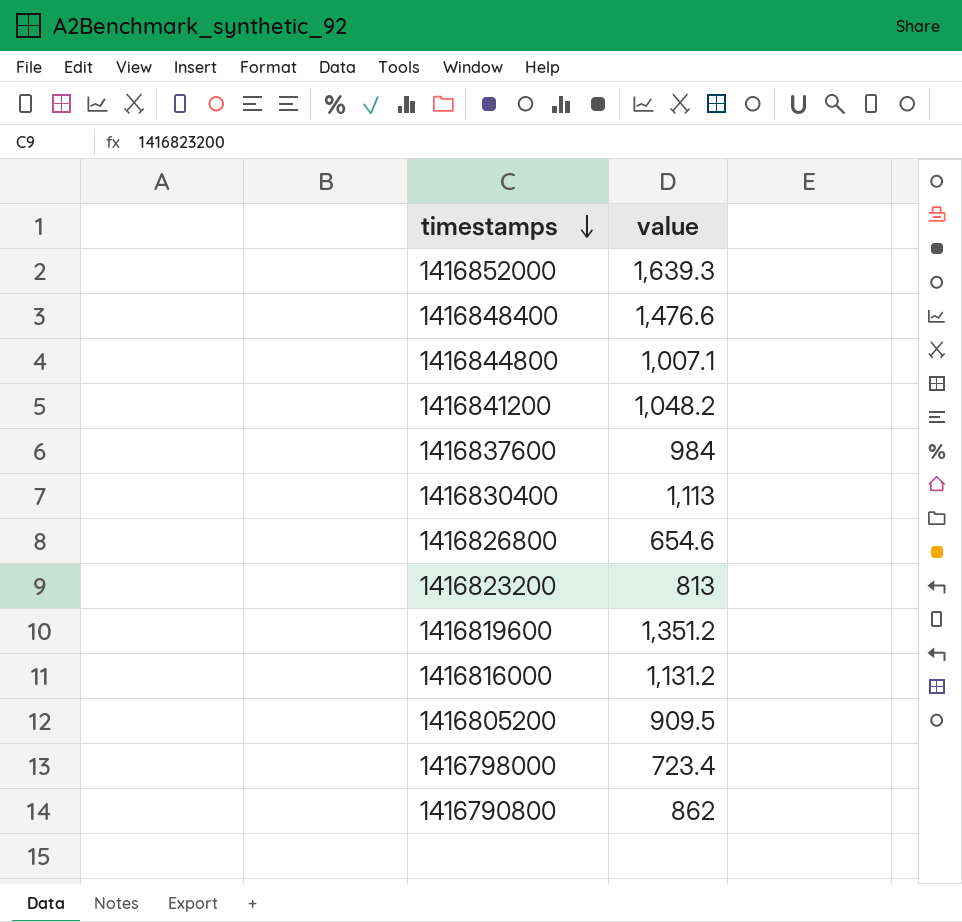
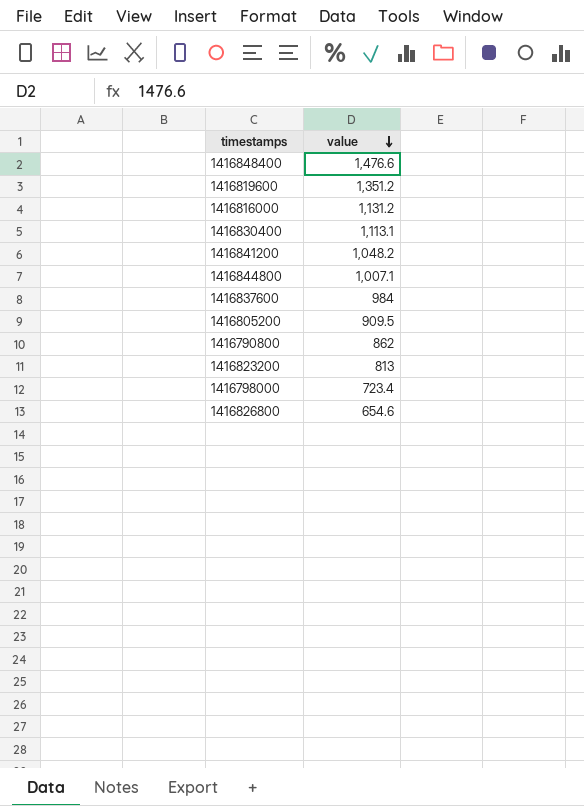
row order: timestamps descending -> value descending
row 1416852000: 1,639.3 -> none
1416830400 | value: 1,113 -> 1,113.1

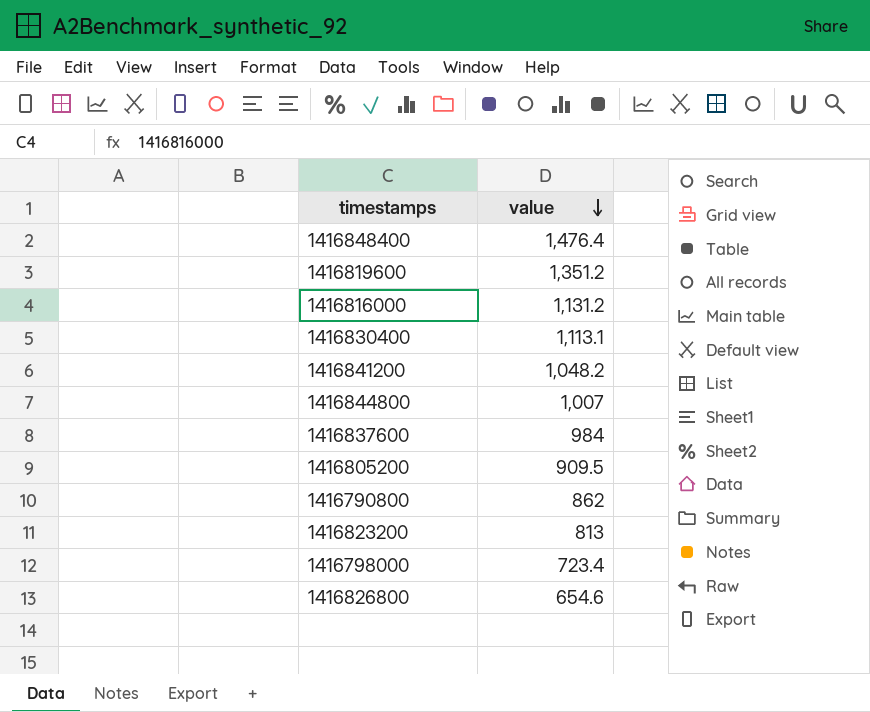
1416848400 | value: 1,476.6 -> 1,476.4
1416844800 | value: 1,007.1 -> 1,007

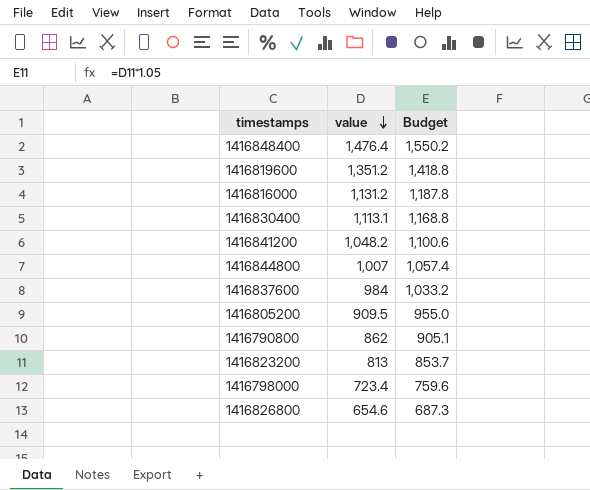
column Budget | formula: none -> [value] * 1.05

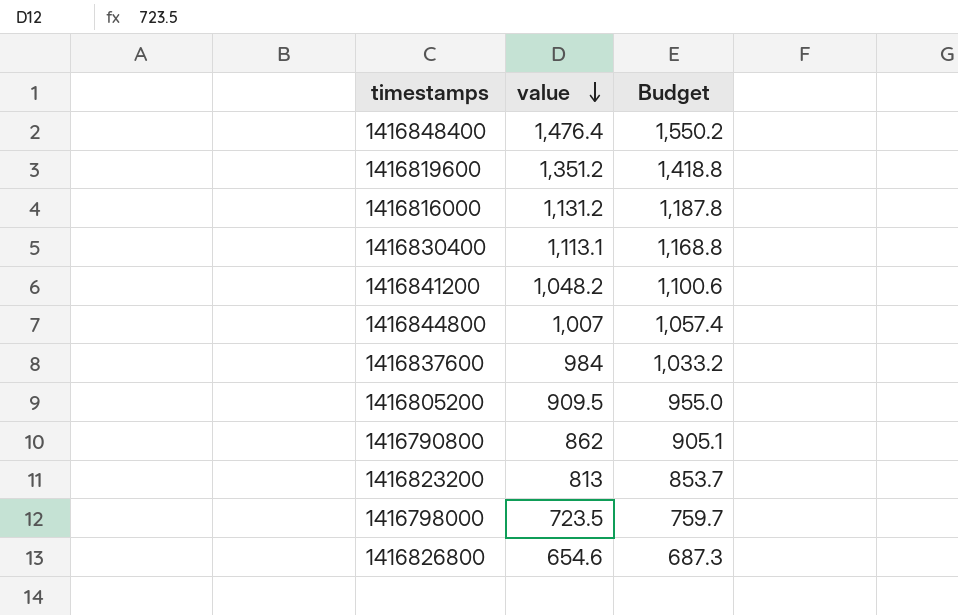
1416798000 | value: 723.4 -> 723.5
1416798000 | Budget: 759.6 -> 759.7

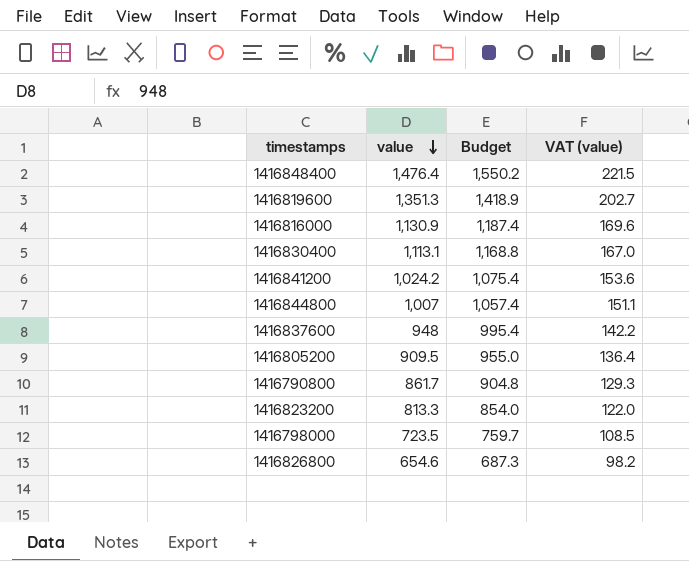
column VAT (value) | formula: none -> [value] * 0.15
1416819600 | value: 1,351.2 -> 1,351.3
1416819600 | Budget: 1,418.8 -> 1,418.9
1416816000 | value: 1,131.2 -> 1,130.9
1416816000 | Budget: 1,187.8 -> 1,187.4
1416841200 | value: 1,048.2 -> 1,024.2
1416841200 | Budget: 1,100.6 -> 1,075.4
1416837600 | value: 984 -> 948
1416837600 | Budget: 1,033.2 -> 995.4
1416790800 | value: 862 -> 861.7
1416790800 | Budget: 905.1 -> 904.8
1416823200 | value: 813 -> 813.3
1416823200 | Budget: 853.7 -> 854.0

